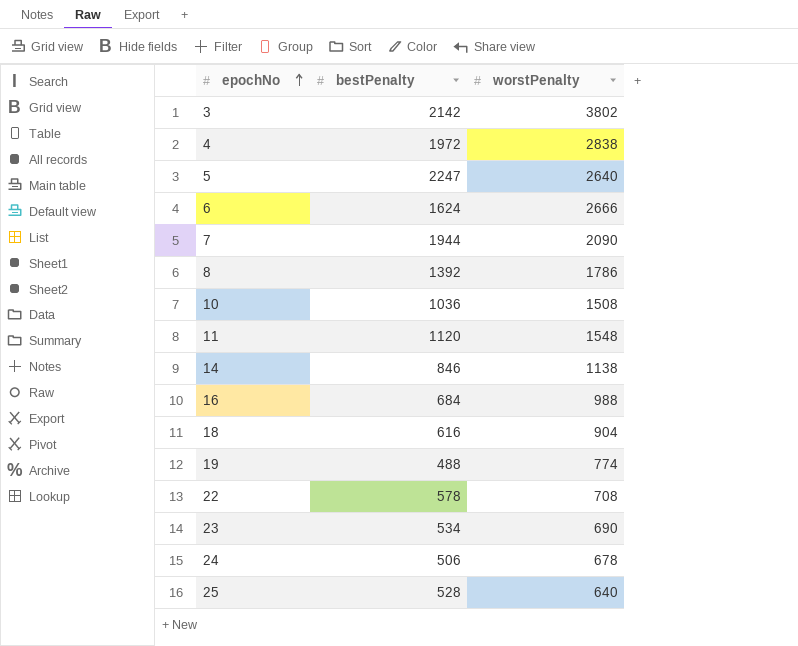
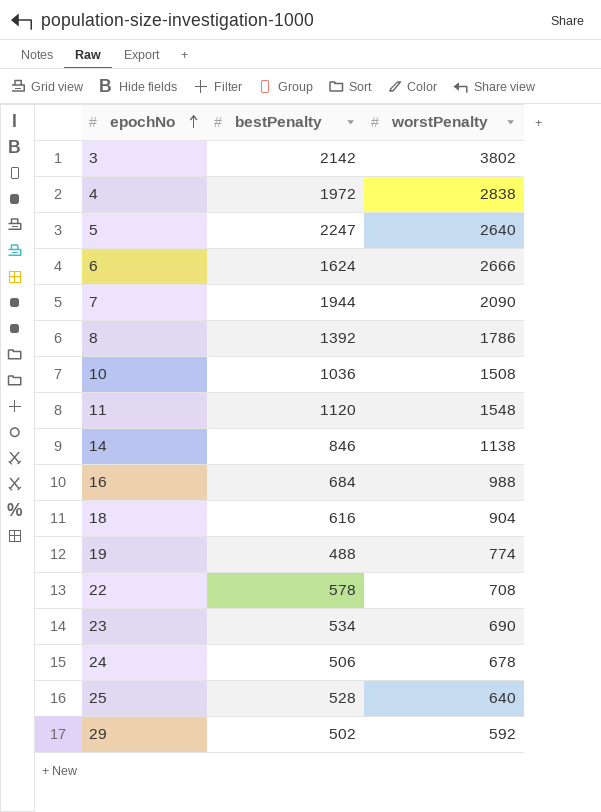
row 29: none -> 502 | 592

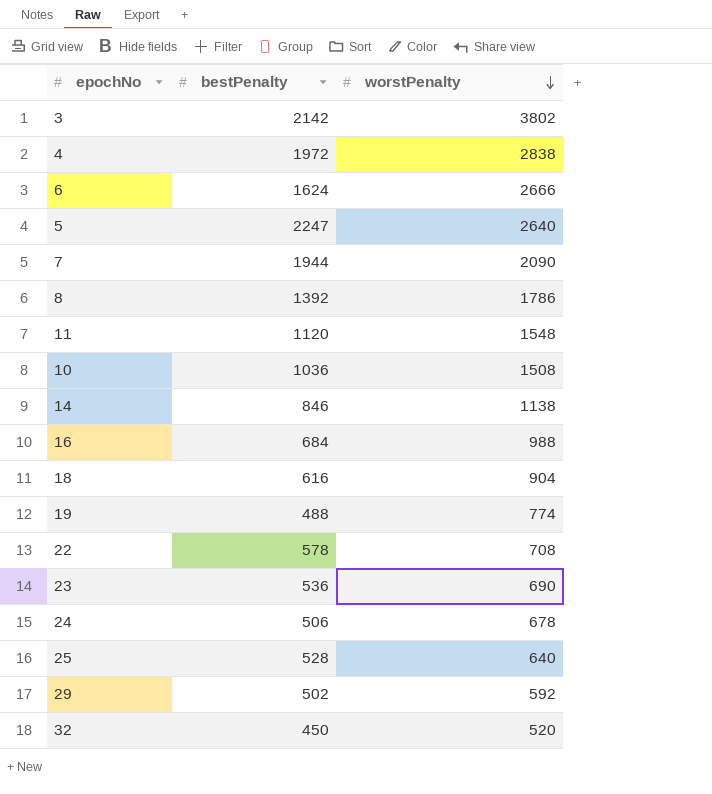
row order: epochNo ascending -> worstPenalty descending
23 | bestPenalty: 534 -> 536
row 32: none -> 450 | 520

